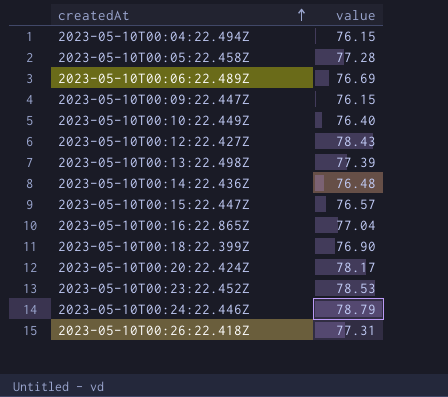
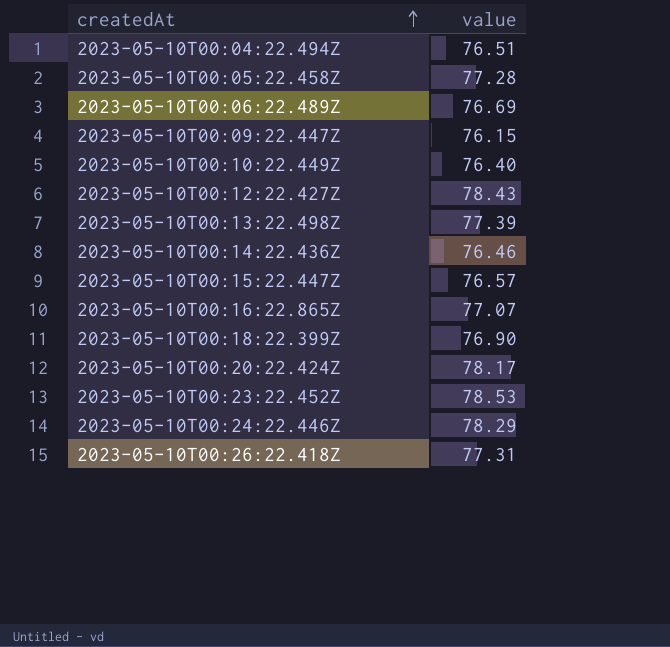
2023-05-10T00:04:22.494Z | value: 76.15 -> 76.51
2023-05-10T00:14:22.436Z | value: 76.48 -> 76.46
2023-05-10T00:16:22.865Z | value: 77.04 -> 77.07
2023-05-10T00:24:22.446Z | value: 78.79 -> 78.29

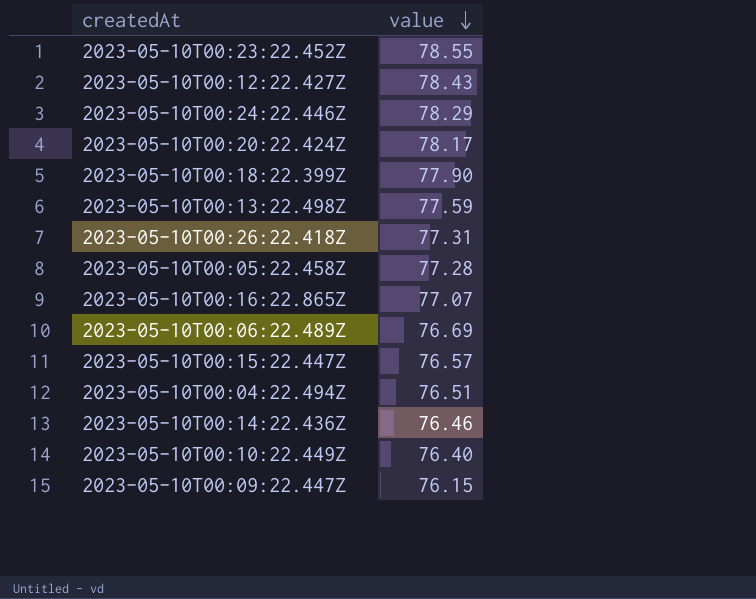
row order: createdAt ascending -> value descending
2023-05-10T00:23:22.452Z | value: 78.53 -> 78.55
2023-05-10T00:18:22.399Z | value: 76.90 -> 77.90
2023-05-10T00:13:22.498Z | value: 77.39 -> 77.59

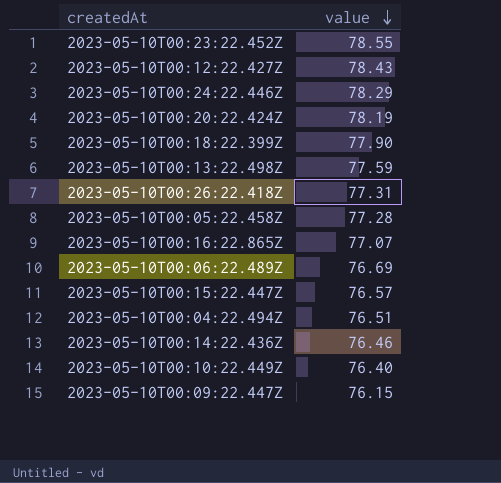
2023-05-10T00:20:22.424Z | value: 78.17 -> 78.19

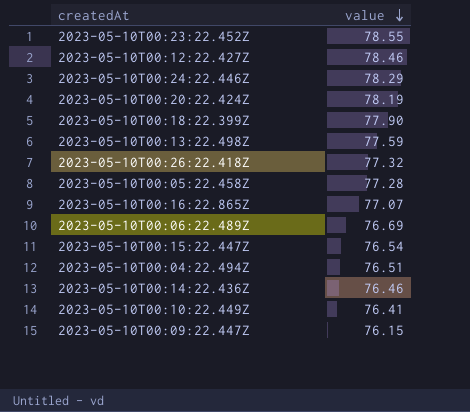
2023-05-10T00:12:22.427Z | value: 78.43 -> 78.46
2023-05-10T00:26:22.418Z | value: 77.31 -> 77.32
2023-05-10T00:15:22.447Z | value: 76.57 -> 76.54
2023-05-10T00:10:22.449Z | value: 76.40 -> 76.41

